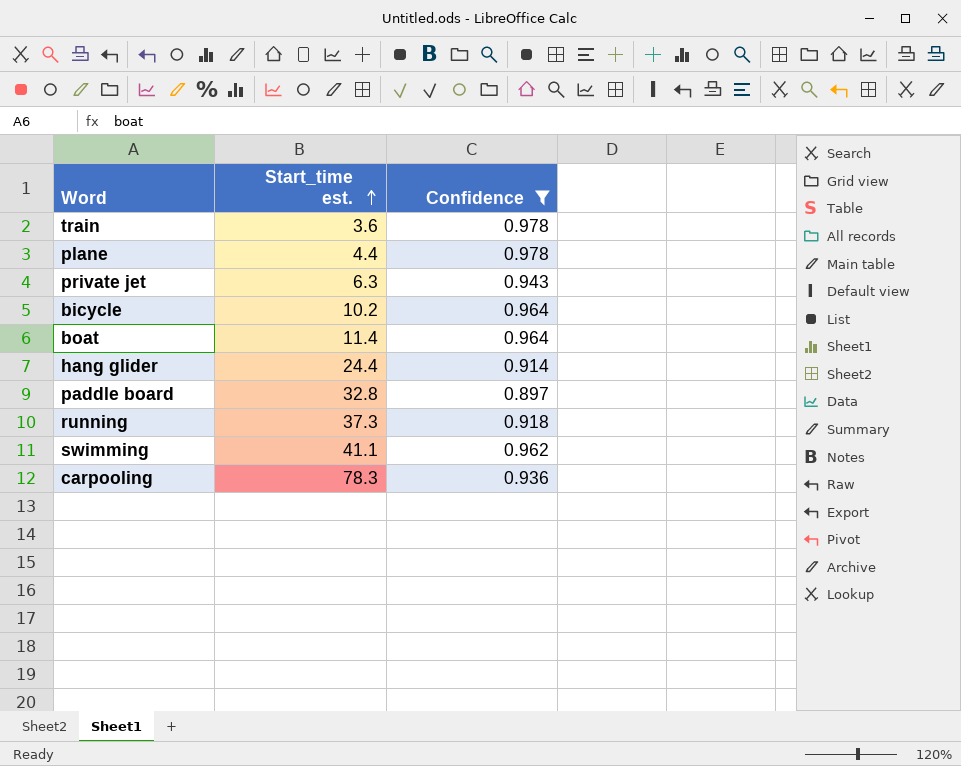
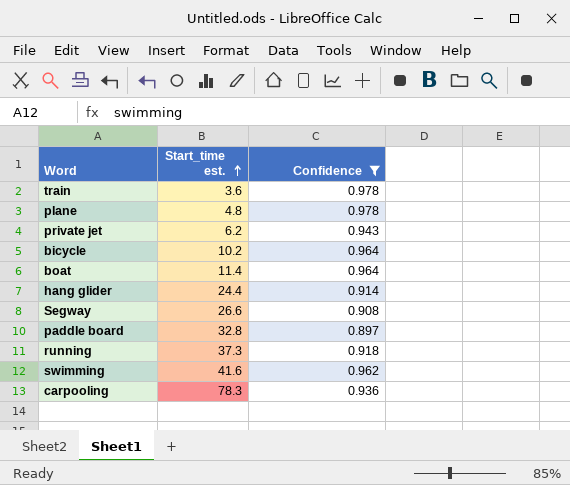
plane | Start_time est.: 4.4 -> 4.8
private jet | Start_time est.: 6.3 -> 6.2
row Segway: none -> 26.6 | 0.908
swimming | Start_time est.: 41.1 -> 41.6

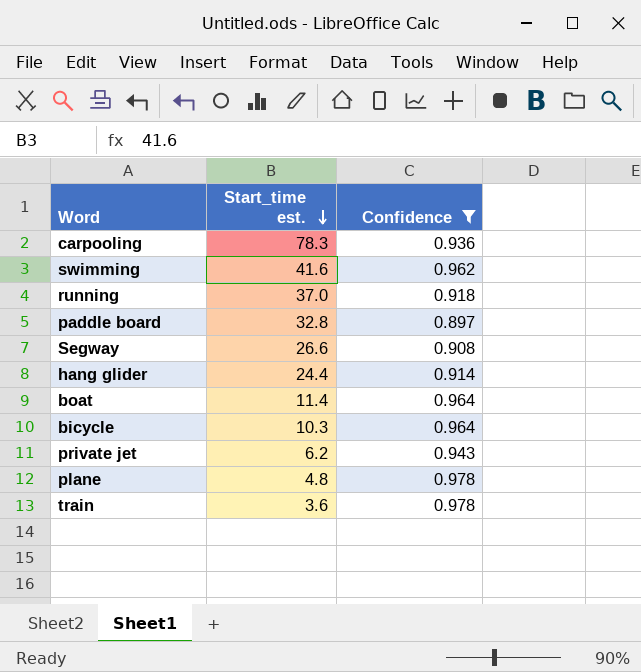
row order: Start_time est. ascending -> Start_time est. descending
running | Start_time est.: 37.3 -> 37.0
bicycle | Start_time est.: 10.2 -> 10.3

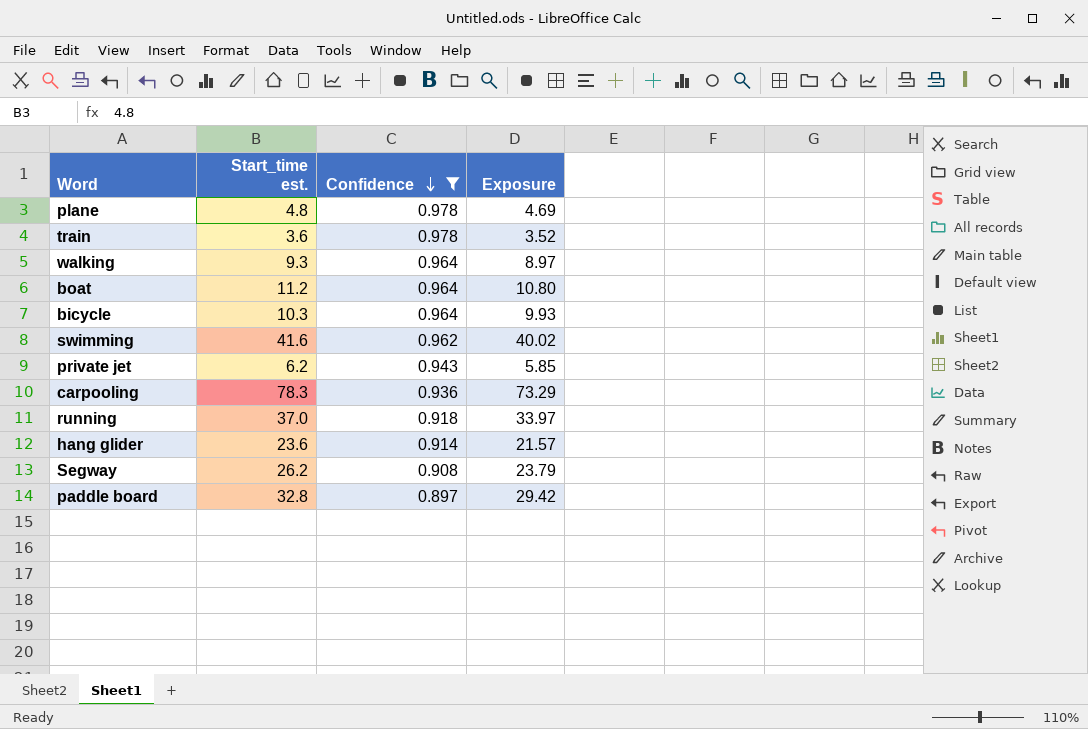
row order: Start_time est. descending -> Confidence descending
column Exposure | formula: none -> [Start_time est.] * [Confidence]
row walking: none -> 9.3 | 0.964 | 8.97
boat | Start_time est.: 11.4 -> 11.2
hang glider | Start_time est.: 24.4 -> 23.6
Segway | Start_time est.: 26.6 -> 26.2

